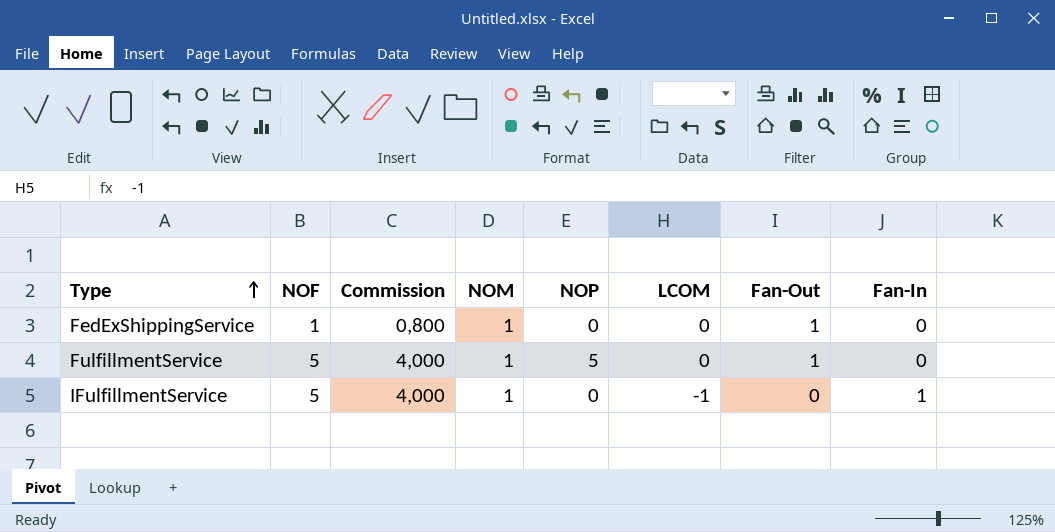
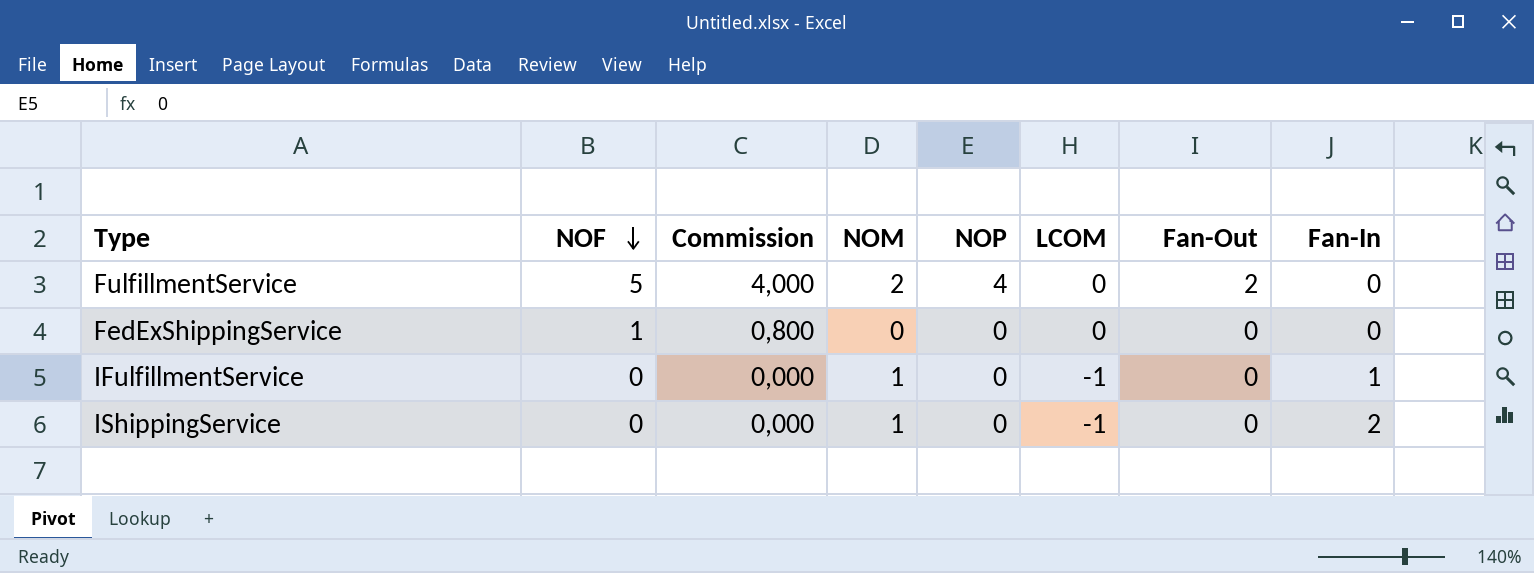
row order: Type ascending -> NOF descending
FulfillmentService | NOM: 1 -> 2
FulfillmentService | NOP: 5 -> 4
FulfillmentService | Fan-Out: 1 -> 2
FedExShippingService | NOM: 1 -> 0
FedExShippingService | Fan-Out: 1 -> 0
IFulfillmentService | NOF: 5 -> 0
IFulfillmentService | Commission: 4,000 -> 0,000
row IShippingService: none -> 0 | 0,000 | 1 | 0 | -1 | 0 | 2

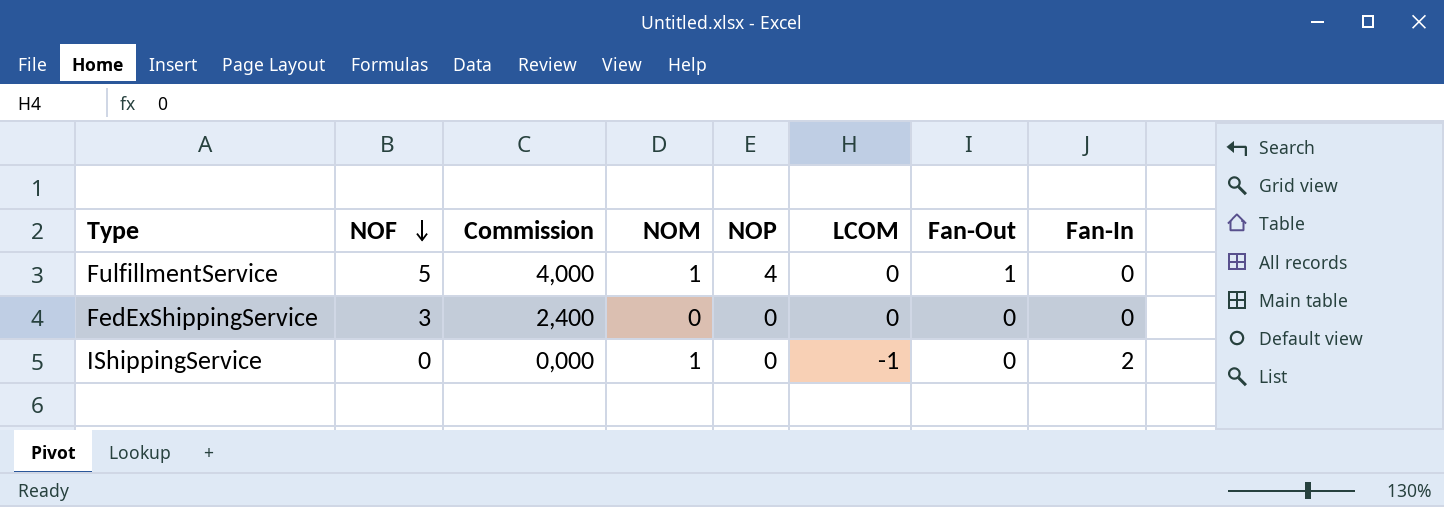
row IFulfillmentService: 0 | 0,000 | 1 | 0 | -1 | 0 | 1 -> none
FulfillmentService | NOM: 2 -> 1
FulfillmentService | Fan-Out: 2 -> 1
FedExShippingService | NOF: 1 -> 3
FedExShippingService | Commission: 0,800 -> 2,400

